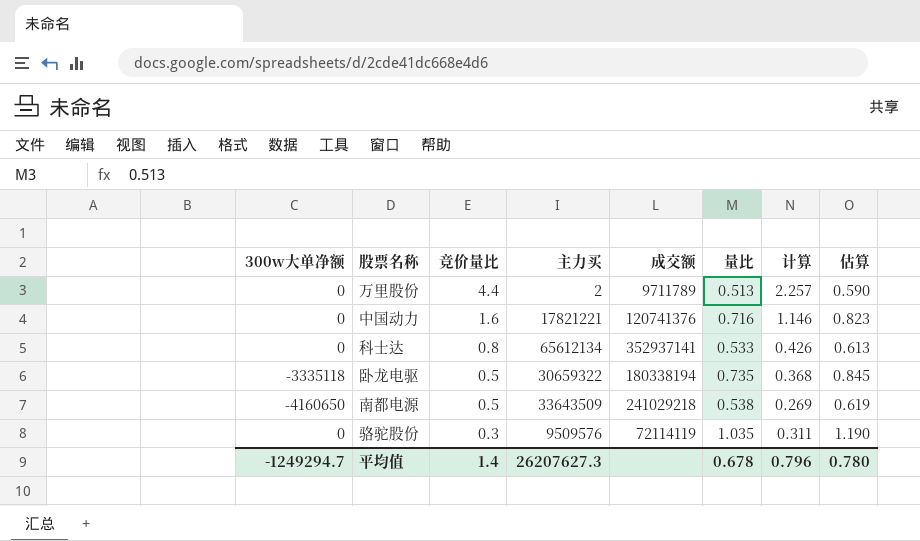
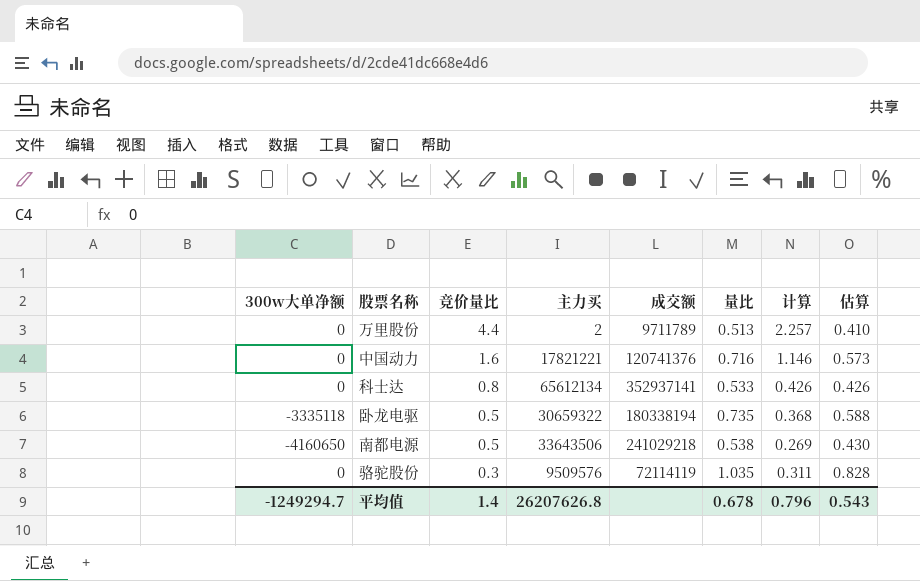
column 估算 | formula: [量比] * 1.15 -> [量比] * 0.8
南都电源 | 主力买: 33643509 -> 33643506
平均值 | 主力买: 26207627.3 -> 26207626.8
平均值 | 估算: 0.780 -> 0.543

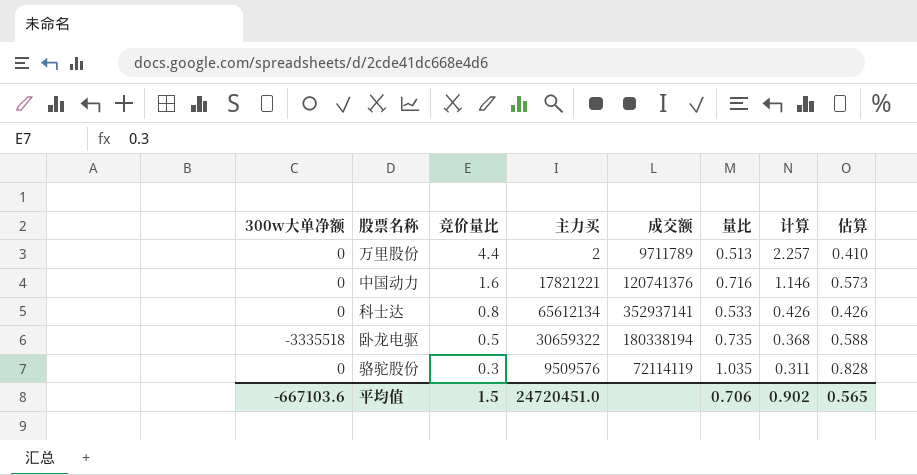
row 南都电源: -4160650 | 0.5 | 33643506 | 241029218 | 0.538 | 0.269 | 0.430 -> none
卧龙电驱 | 300w大单净额: -3335118 -> -3335518
平均值 | 300w大单净额: -1249294.7 -> -667103.6
平均值 | 竞价量比: 1.4 -> 1.5
平均值 | 主力买: 26207626.8 -> 24720451.0
平均值 | 量比: 0.678 -> 0.706
平均值 | 计算: 0.796 -> 0.902
平均值 | 估算: 0.543 -> 0.565

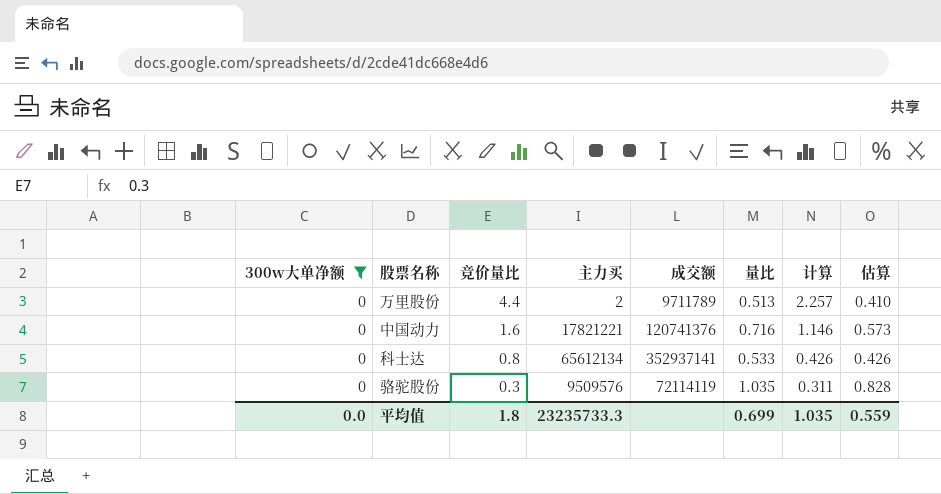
filter: none -> 300w大单净额 = 0
平均值 | 300w大单净额: -667103.6 -> 0.0
平均值 | 竞价量比: 1.5 -> 1.8
平均值 | 主力买: 24720451.0 -> 23235733.3
平均值 | 量比: 0.706 -> 0.699
平均值 | 计算: 0.902 -> 1.035
平均值 | 估算: 0.565 -> 0.559

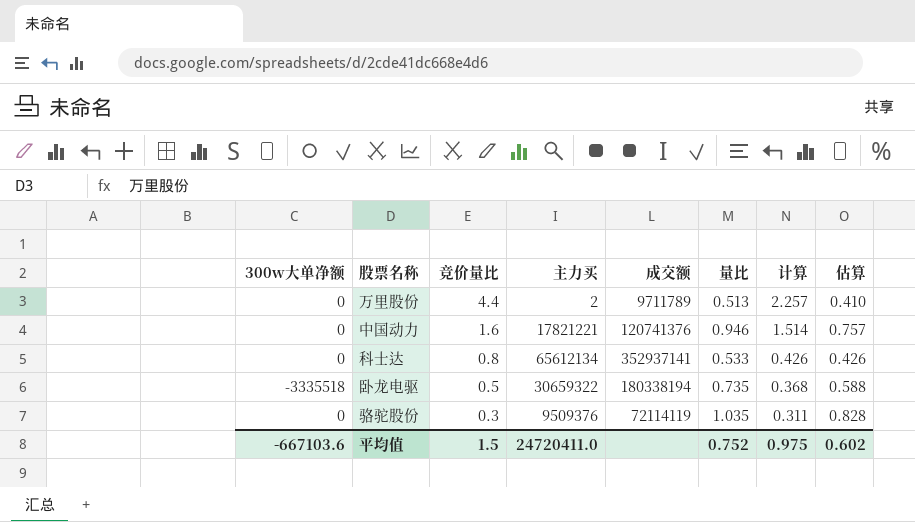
filter: 300w大单净额 = 0 -> none
中国动力 | 量比: 0.716 -> 0.946
中国动力 | 计算: 1.146 -> 1.514
中国动力 | 估算: 0.573 -> 0.757
骆驼股份 | 主力买: 9509576 -> 9509376
平均值 | 300w大单净额: 0.0 -> -667103.6
平均值 | 竞价量比: 1.8 -> 1.5
平均值 | 主力买: 23235733.3 -> 24720411.0
平均值 | 量比: 0.699 -> 0.752
平均值 | 计算: 1.035 -> 0.975
平均值 | 估算: 0.559 -> 0.602

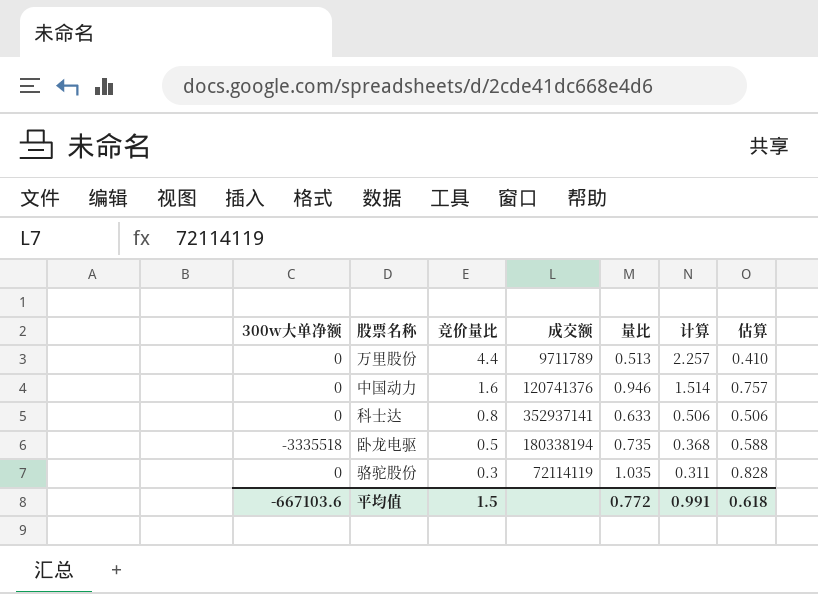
column 主力买 | position: 4 -> none
科士达 | 量比: 0.533 -> 0.633
科士达 | 计算: 0.426 -> 0.506
科士达 | 估算: 0.426 -> 0.506
平均值 | 量比: 0.752 -> 0.772
平均值 | 计算: 0.975 -> 0.991
平均值 | 估算: 0.602 -> 0.618

